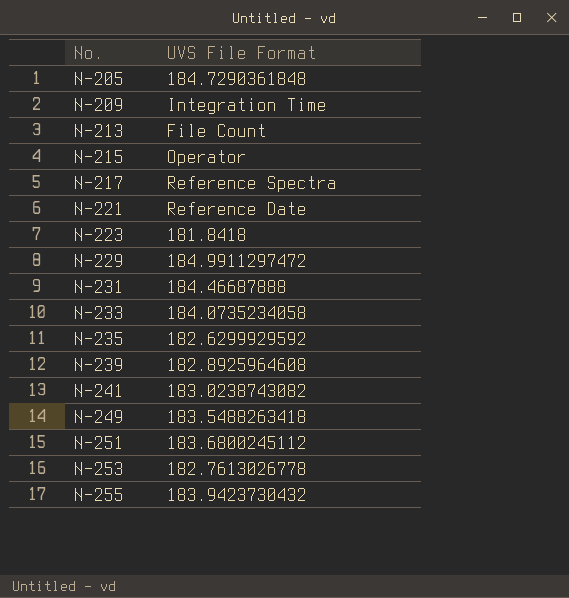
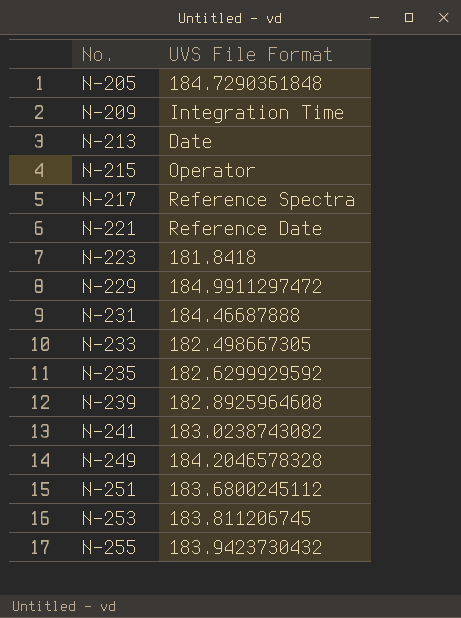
N-213 | UVS File Format: File Count -> Date
N-233 | UVS File Format: 184.0735234058 -> 182.498667305
N-249 | UVS File Format: 183.5488263418 -> 184.2046578328
N-253 | UVS File Format: 182.7613026778 -> 183.811206745

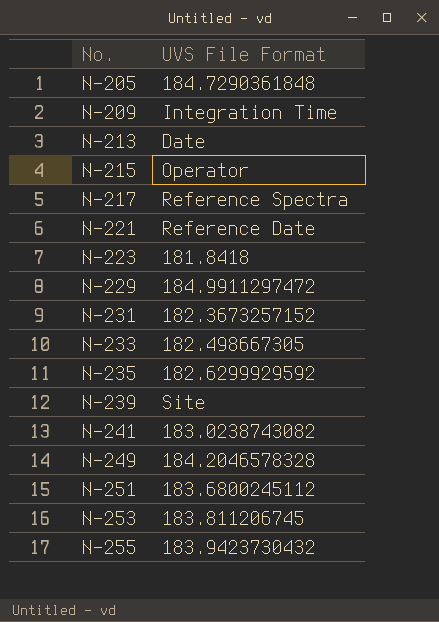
N-231 | UVS File Format: 184.46687888 -> 182.3673257152
N-239 | UVS File Format: 182.8925964608 -> Site

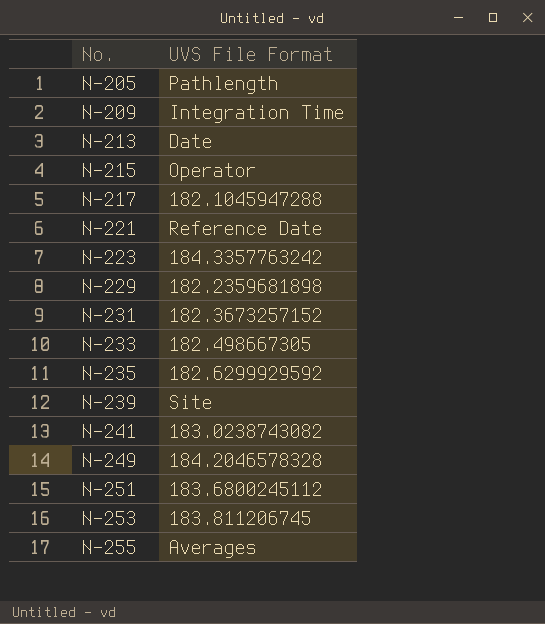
N-205 | UVS File Format: 184.7290361848 -> Pathlength
N-217 | UVS File Format: Reference Spectra -> 182.1045947288
N-223 | UVS File Format: 181.8418 -> 184.3357763242
N-229 | UVS File Format: 184.9911297472 -> 182.2359681898
N-255 | UVS File Format: 183.9423730432 -> Averages

